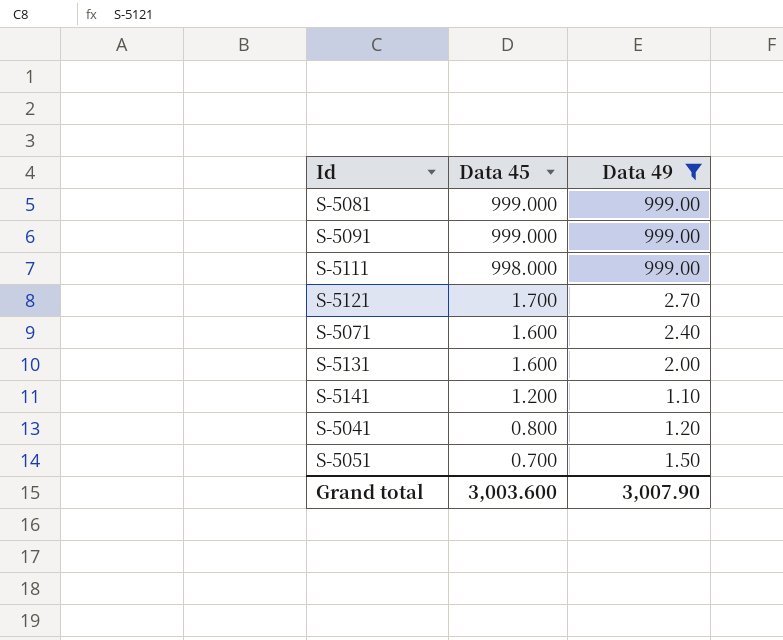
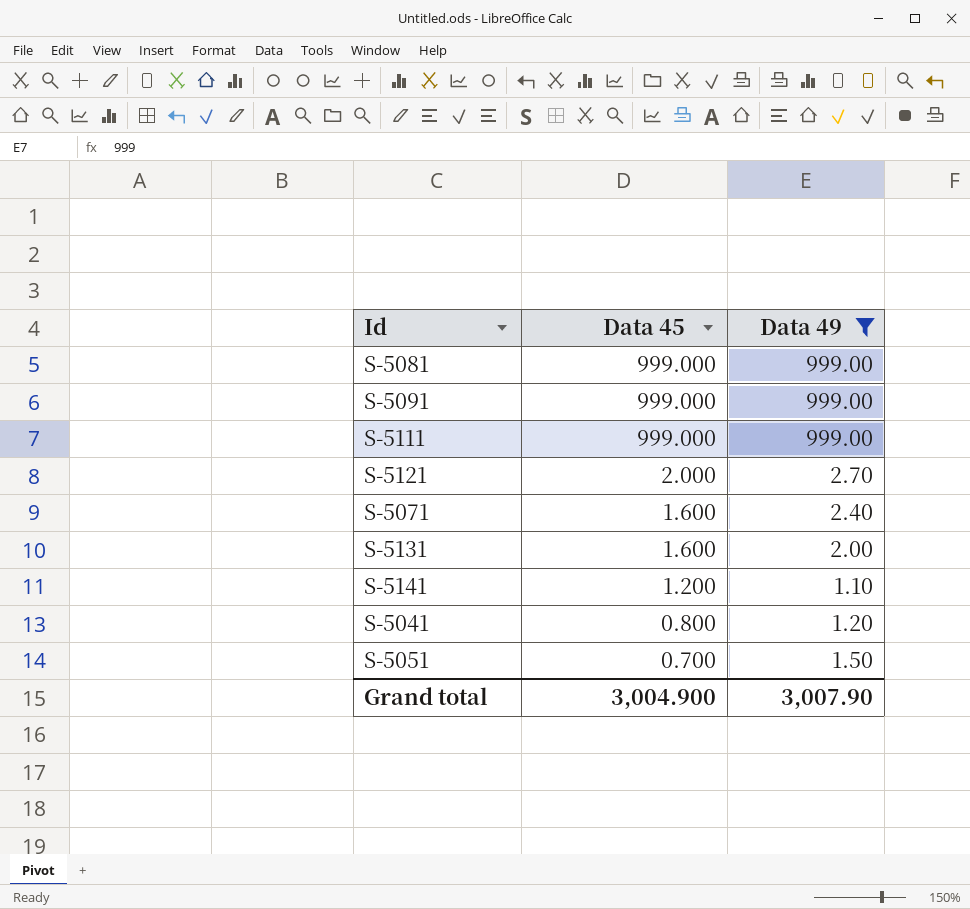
S-5111 | Data 45: 998.000 -> 999.000
S-5121 | Data 45: 1.700 -> 2.000
Grand total | Data 45: 3,003.600 -> 3,004.900

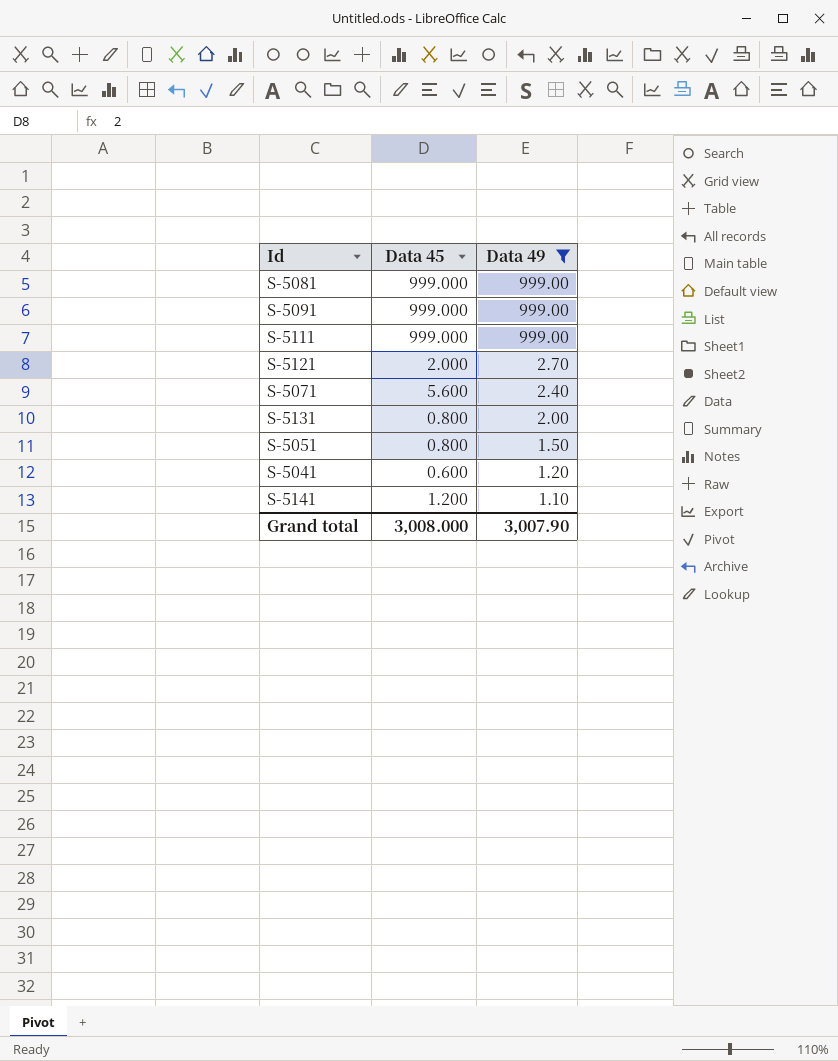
row order: Data 45 descending -> Data 49 descending
S-5071 | Data 45: 1.600 -> 5.600
S-5131 | Data 45: 1.600 -> 0.800
S-5051 | Data 45: 0.700 -> 0.800
S-5041 | Data 45: 0.800 -> 0.600
Grand total | Data 45: 3,004.900 -> 3,008.000

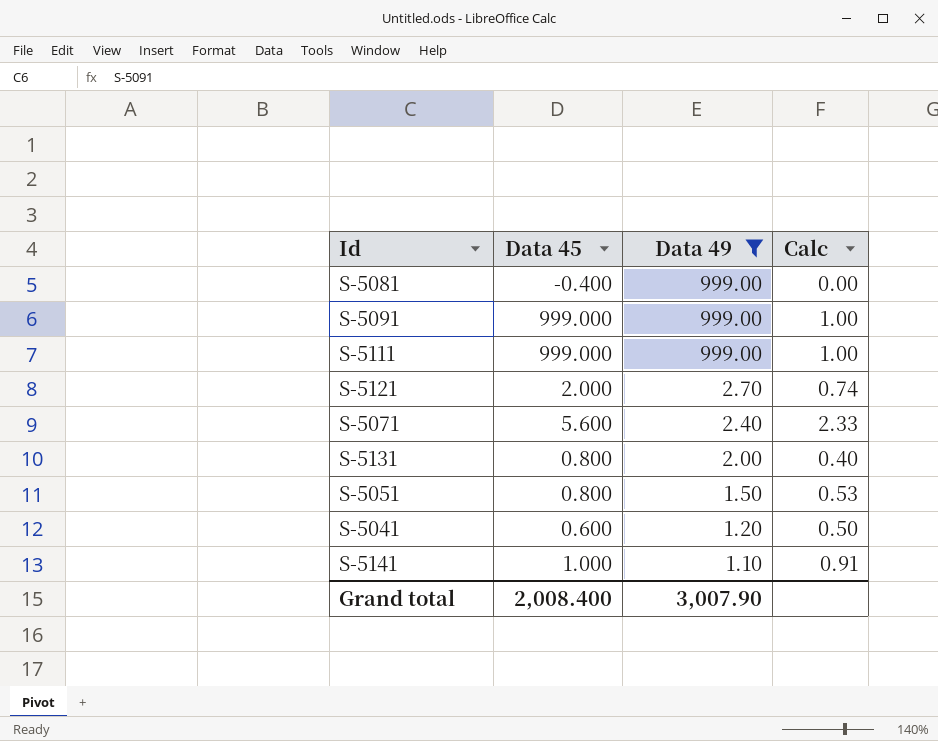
column Calc | formula: none -> [Data 45] / [Data 49]
S-5081 | Data 45: 999.000 -> -0.400
S-5141 | Data 45: 1.200 -> 1.000
Grand total | Data 45: 3,008.000 -> 2,008.400

